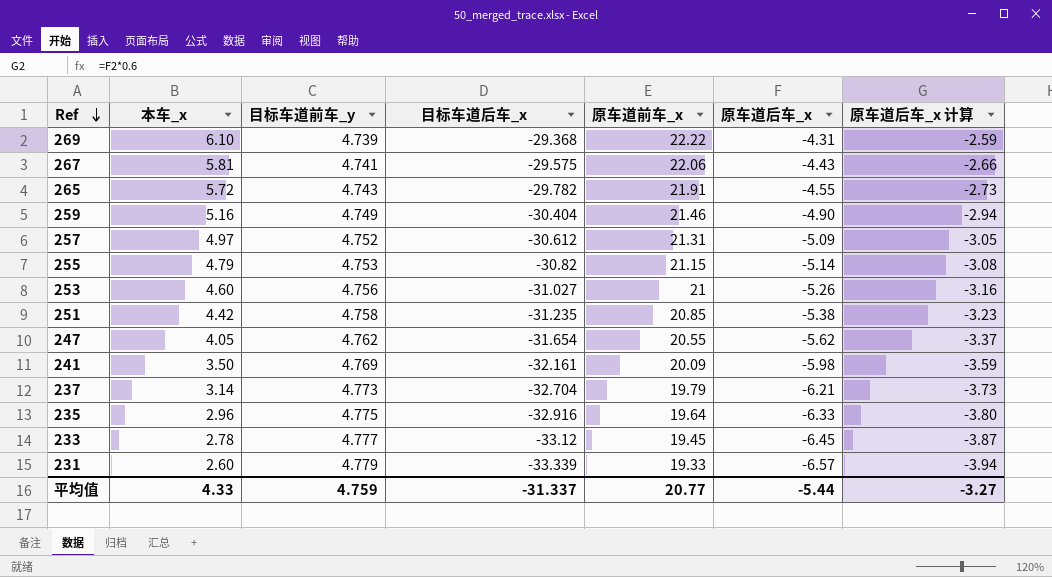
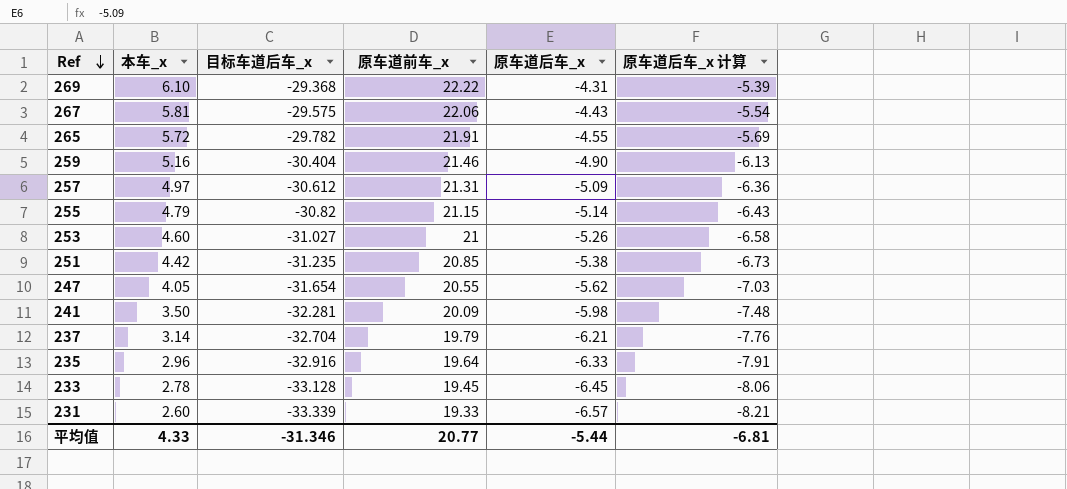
column 目标车道前车_y | position: 3 -> none
column 原车道后车_x 计算 | formula: [原车道后车_x] * 0.6 -> [原车道后车_x] * 1.25
241 | 目标车道后车_x: -32.161 -> -32.281
233 | 目标车道后车_x: -33.12 -> -33.128
平均值 | 目标车道后车_x: -31.337 -> -31.346
平均值 | 原车道后车_x 计算: -3.27 -> -6.81

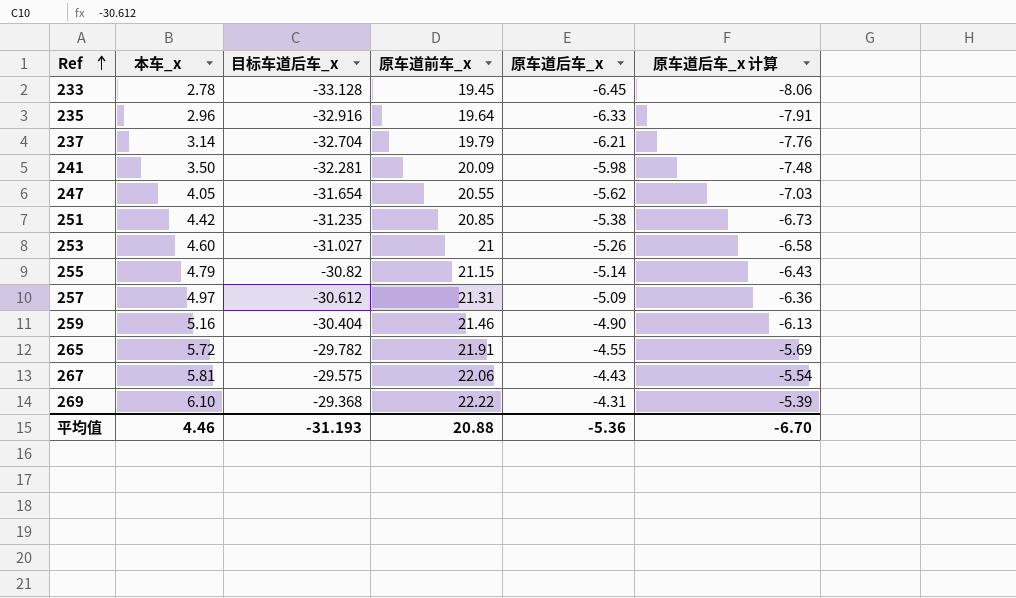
row order: Ref descending -> Ref ascending
row 231: 2.60 | -33.339 | 19.33 | -6.57 | -8.21 -> none
平均值 | 本车_x: 4.33 -> 4.46
平均值 | 目标车道后车_x: -31.346 -> -31.193
平均值 | 原车道前车_x: 20.77 -> 20.88
平均值 | 原车道后车_x: -5.44 -> -5.36
平均值 | 原车道后车_x 计算: -6.81 -> -6.70

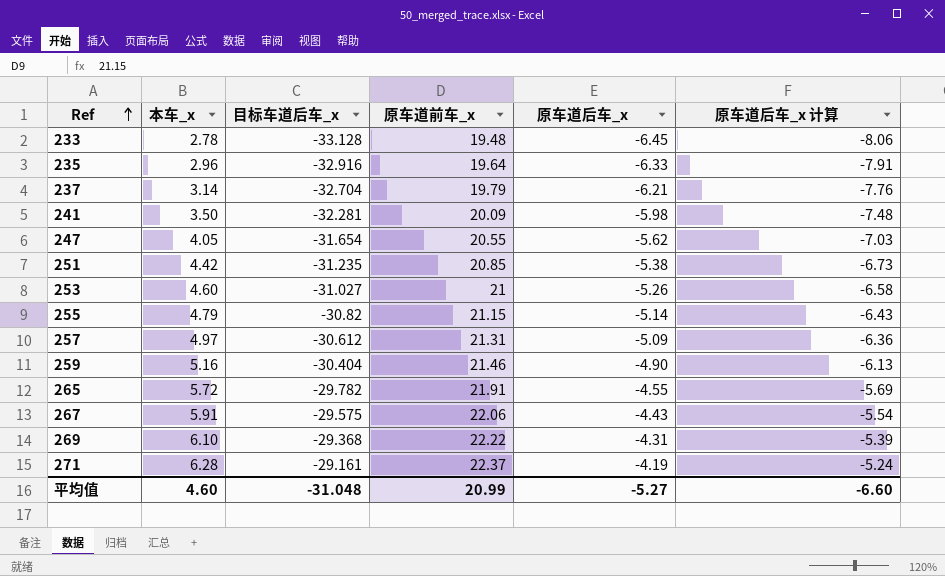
233 | 原车道前车_x: 19.45 -> 19.48
267 | 本车_x: 5.81 -> 5.91
row 271: none -> 6.28 | -29.161 | 22.37 | -4.19 | -5.24
平均值 | 本车_x: 4.46 -> 4.60
平均值 | 目标车道后车_x: -31.193 -> -31.048
平均值 | 原车道前车_x: 20.88 -> 20.99
平均值 | 原车道后车_x: -5.36 -> -5.27
平均值 | 原车道后车_x 计算: -6.70 -> -6.60

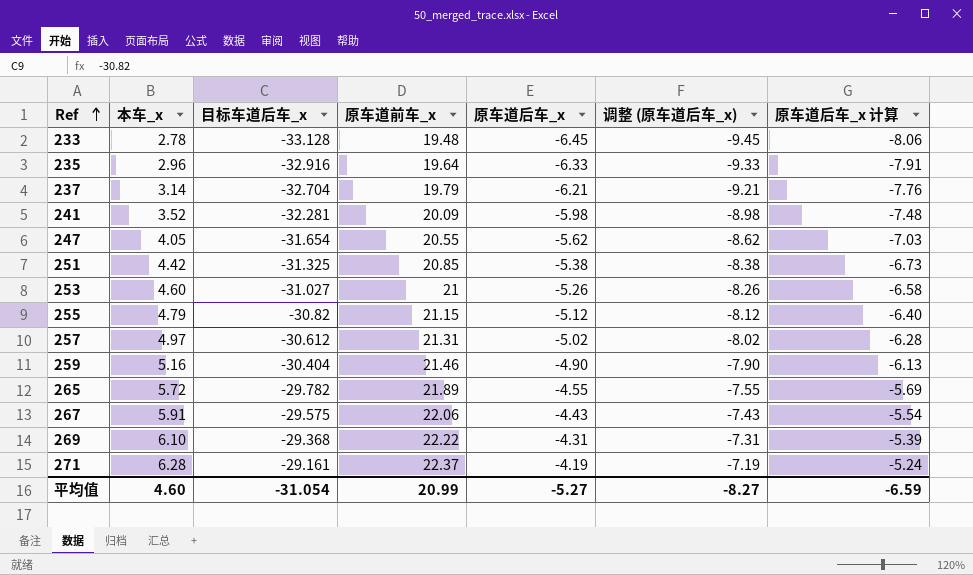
column 调整 (原车道后车_x) | formula: none -> [原车道后车_x] - 3
241 | 本车_x: 3.50 -> 3.52
251 | 目标车道后车_x: -31.235 -> -31.325
255 | 原车道后车_x: -5.14 -> -5.12
255 | 原车道后车_x 计算: -6.43 -> -6.40
257 | 原车道后车_x: -5.09 -> -5.02
257 | 原车道后车_x 计算: -6.36 -> -6.28
265 | 原车道前车_x: 21.91 -> 21.89
平均值 | 目标车道后车_x: -31.048 -> -31.054
平均值 | 原车道后车_x 计算: -6.60 -> -6.59

